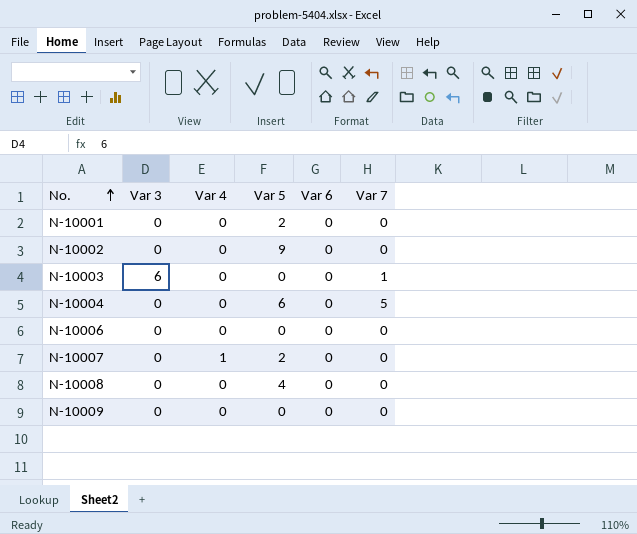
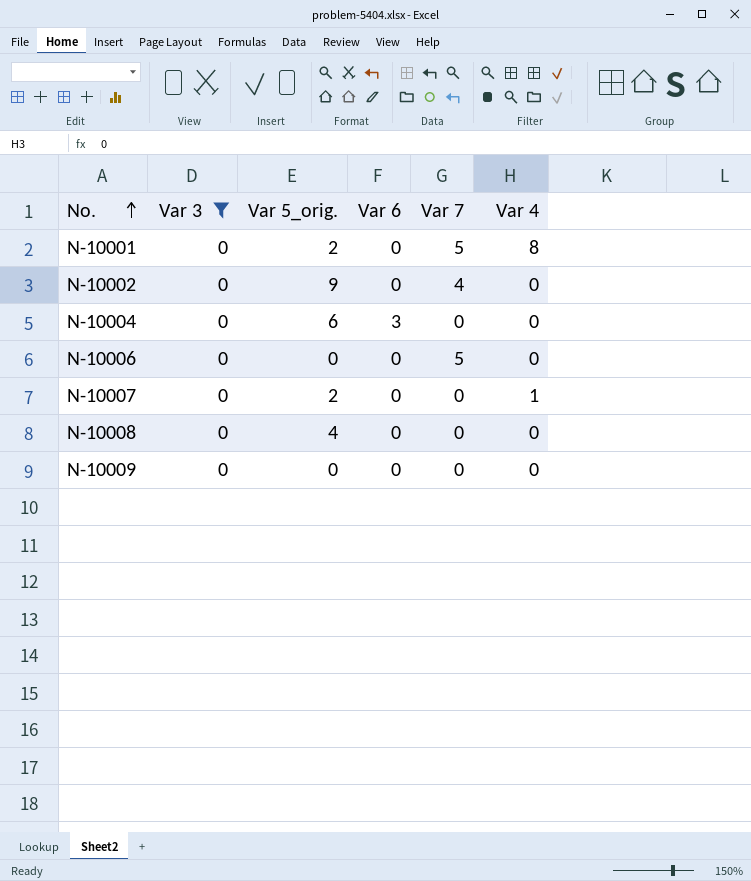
filter: none -> Var 3 = 0
column name: Var 5 -> Var 5_orig.
column Var 4 | position: 3 -> 6
N-10001 | Var 7: 0 -> 5
N-10001 | Var 4: 0 -> 8
N-10002 | Var 7: 0 -> 4
N-10004 | Var 6: 0 -> 3
N-10004 | Var 7: 5 -> 0
N-10006 | Var 7: 0 -> 5

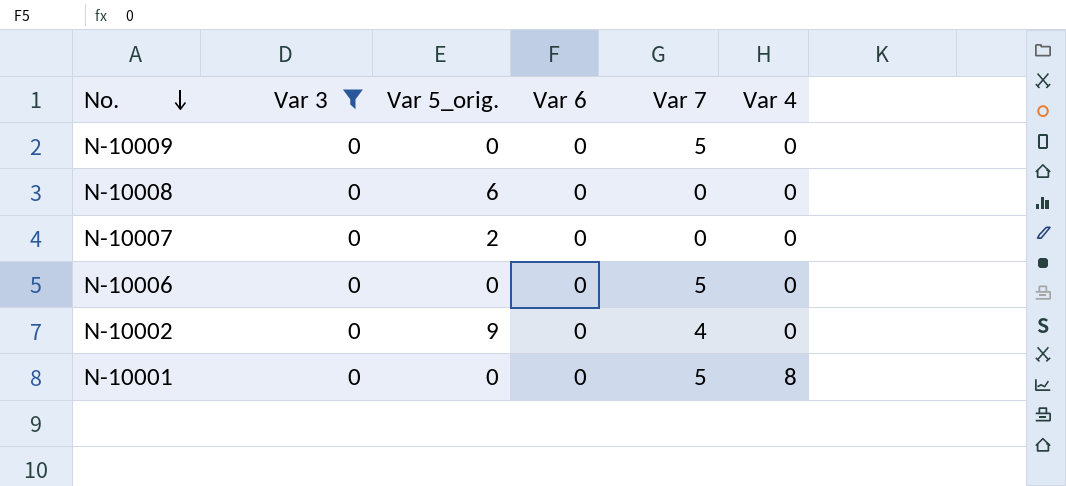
row order: No. ascending -> No. descending
row N-10004: 0 | 6 | 3 | 0 | 0 -> none
N-10009 | Var 7: 0 -> 5
N-10008 | Var 5_orig.: 4 -> 6
N-10007 | Var 4: 1 -> 0
N-10001 | Var 5_orig.: 2 -> 0

